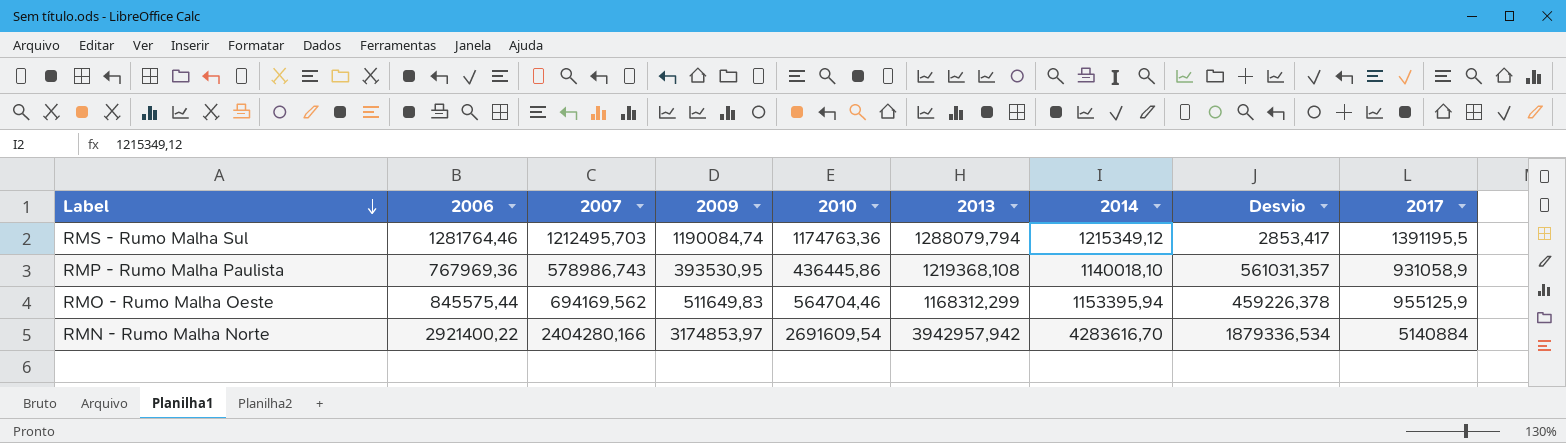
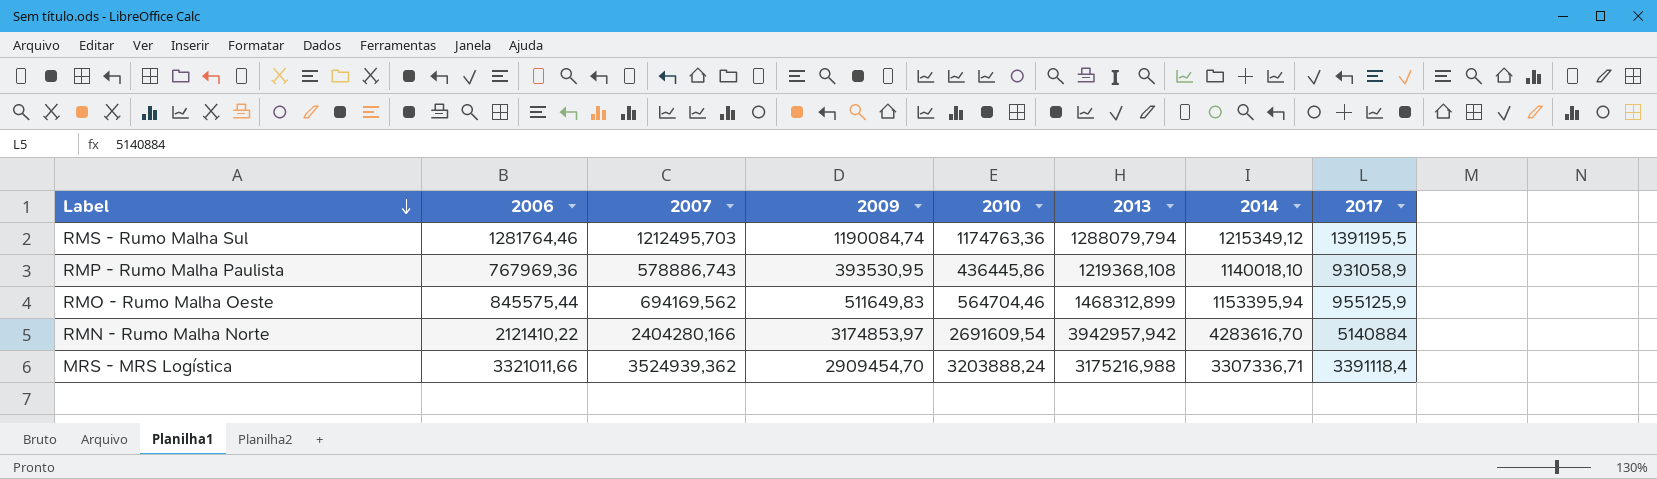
column Desvio | formula: [2014] - [2007] -> none
RMP - Rumo Malha Paulista | 2007: 578986,743 -> 578886,743
RMO - Rumo Malha Oeste | 2013: 1168312,299 -> 1468312,899
RMN - Rumo Malha Norte | 2006: 2921400,22 -> 2121410,22
row MRS - MRS Logística: none -> 3321011,66 | 3524939,362 | 2909454,70 | 3203888,24 | 3175216,988 | 3307336,71 | 3391118,4

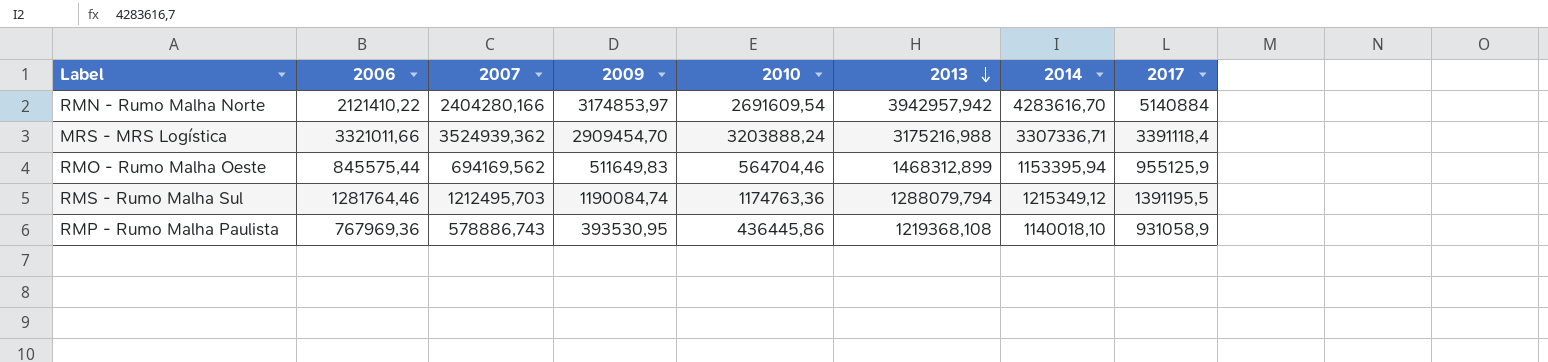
row order: Label descending -> 2013 descending

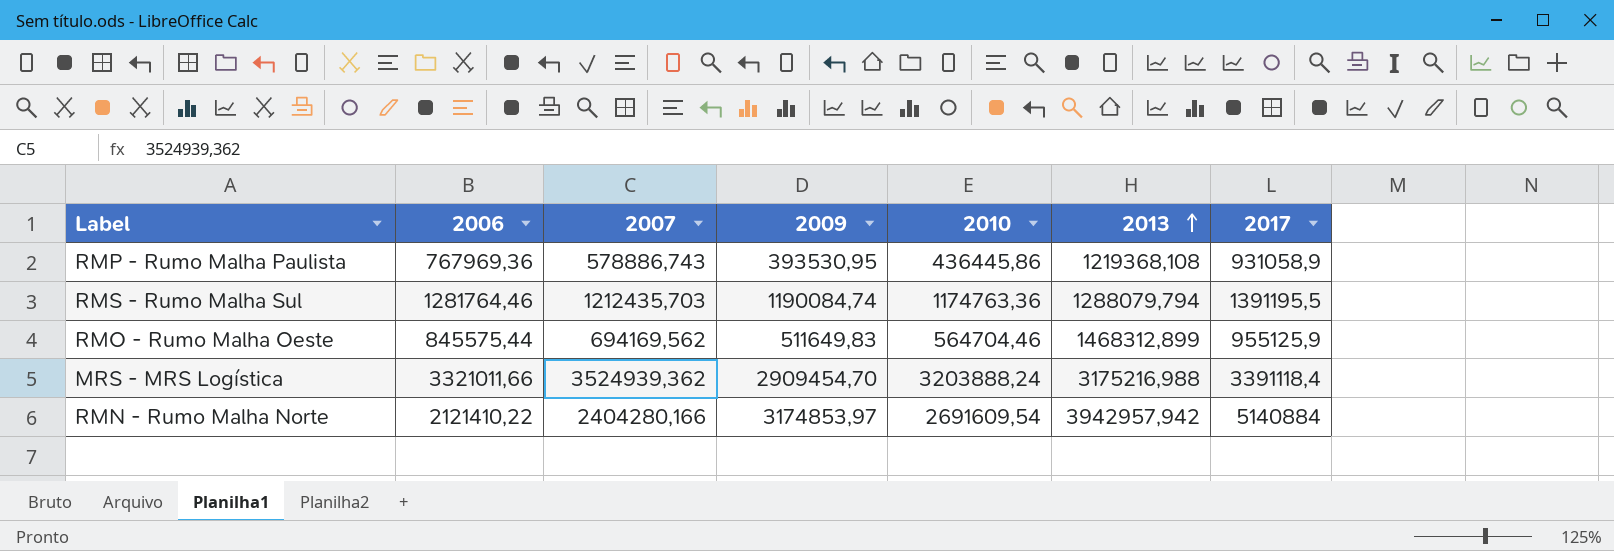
row order: 2013 descending -> 2013 ascending
column 2014 | position: 7 -> none
RMS - Rumo Malha Sul | 2007: 1212495,703 -> 1212435,703

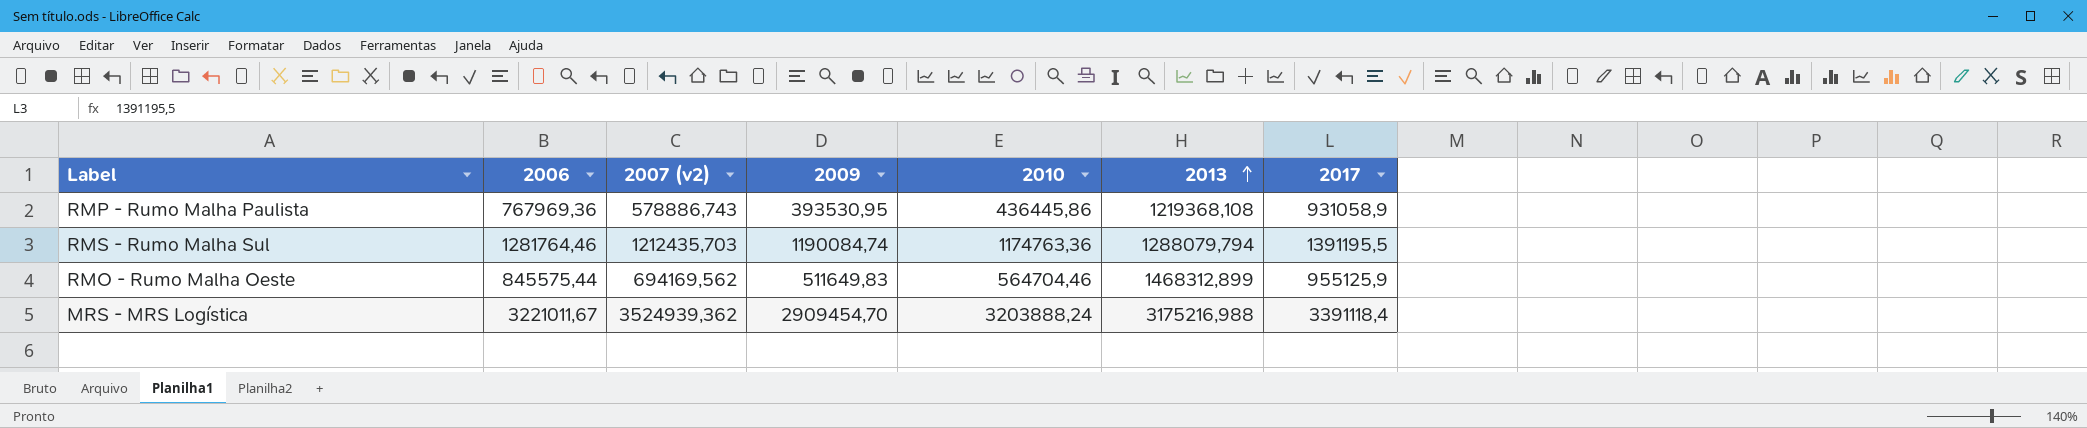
column name: 2007 -> 2007 (v2)
row RMN - Rumo Malha Norte: 2121410,22 | 2404280,166 | 3174853,97 | 2691609,54 | 3942957,942 | 5140884 -> none
MRS - MRS Logística | 2006: 3321011,66 -> 3221011,67

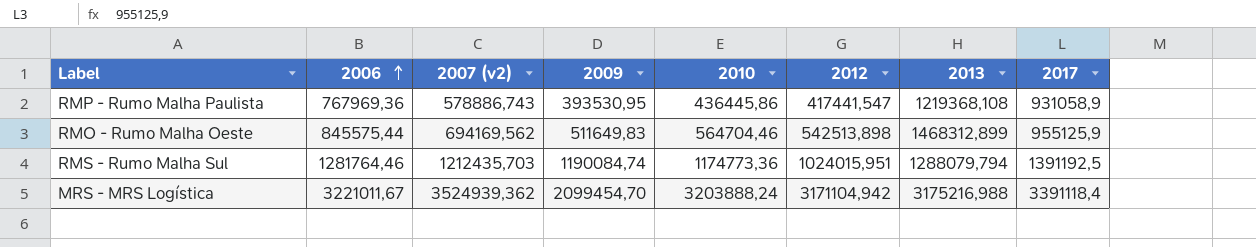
row order: 2013 ascending -> 2006 ascending
column 2012 | position: none -> 6
RMS - Rumo Malha Sul | 2010: 1174763,36 -> 1174773,36
RMS - Rumo Malha Sul | 2017: 1391195,5 -> 1391192,5
MRS - MRS Logística | 2009: 2909454,70 -> 2099454,70

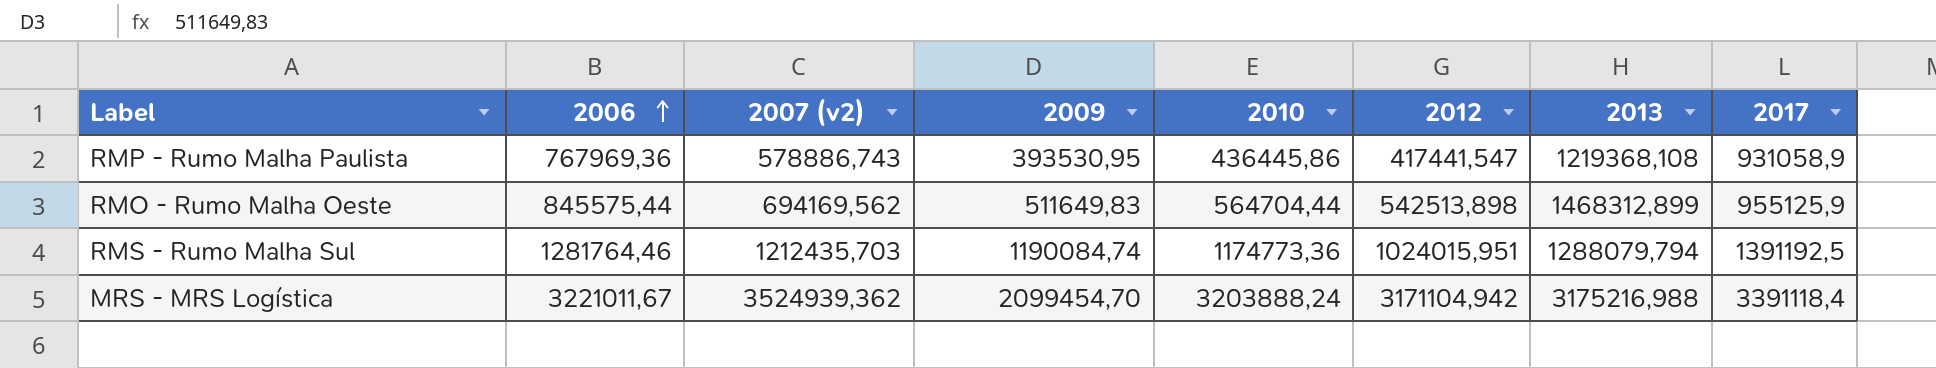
RMO - Rumo Malha Oeste | 2010: 564704,46 -> 564704,44

